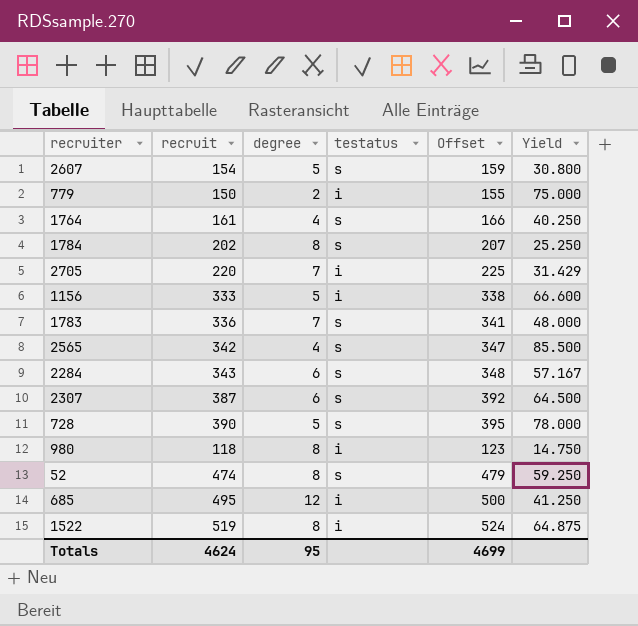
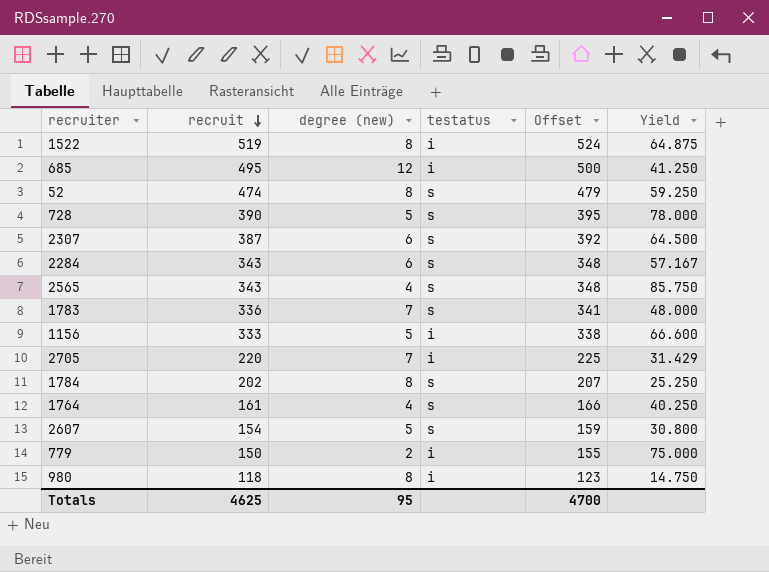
row order: none -> recruit descending
column name: degree -> degree (new)
2565 | recruit: 342 -> 343
2565 | Offset: 347 -> 348
2565 | Yield: 85.500 -> 85.750
Totals | recruit: 4624 -> 4625
Totals | Offset: 4699 -> 4700

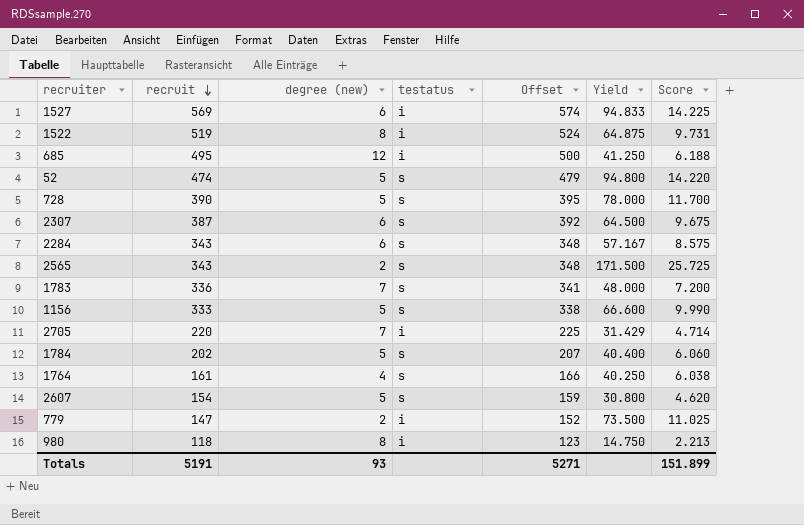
column Score | formula: none -> [Yield] * 0.15
row 1527: none -> 569 | 6 | i | 574 | 94.833 | 14.225
52 | degree (new): 8 -> 5
52 | Yield: 59.250 -> 94.800
2565 | degree (new): 4 -> 2
2565 | Yield: 85.750 -> 171.500
1156 | testatus: i -> s
1784 | degree (new): 8 -> 5
1784 | Yield: 25.250 -> 40.400
779 | recruit: 150 -> 147
779 | Offset: 155 -> 152
779 | Yield: 75.000 -> 73.500
Totals | recruit: 4625 -> 5191
Totals | degree (new): 95 -> 93
Totals | Offset: 4700 -> 5271

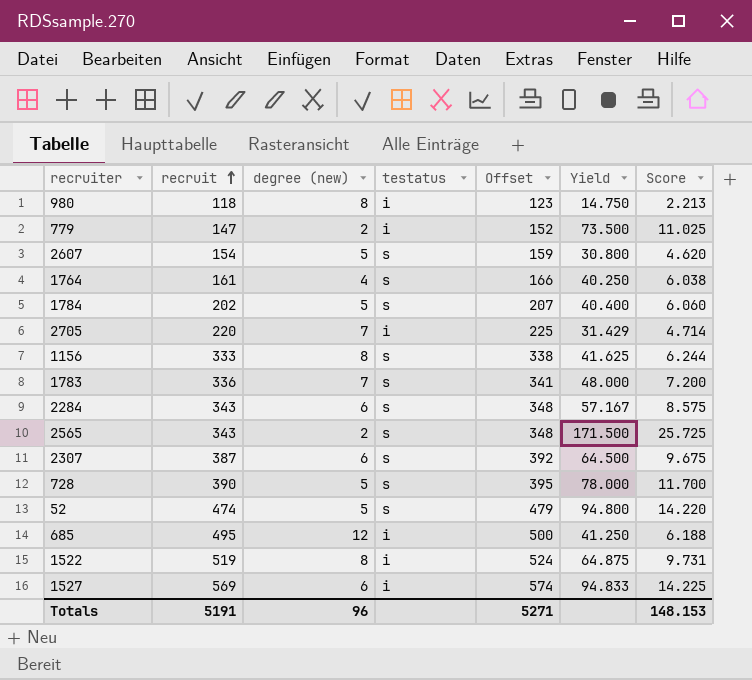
row order: recruit descending -> recruit ascending
1156 | degree (new): 5 -> 8
1156 | Yield: 66.600 -> 41.625
1156 | Score: 9.990 -> 6.244
Totals | degree (new): 93 -> 96
Totals | Score: 151.899 -> 148.153

